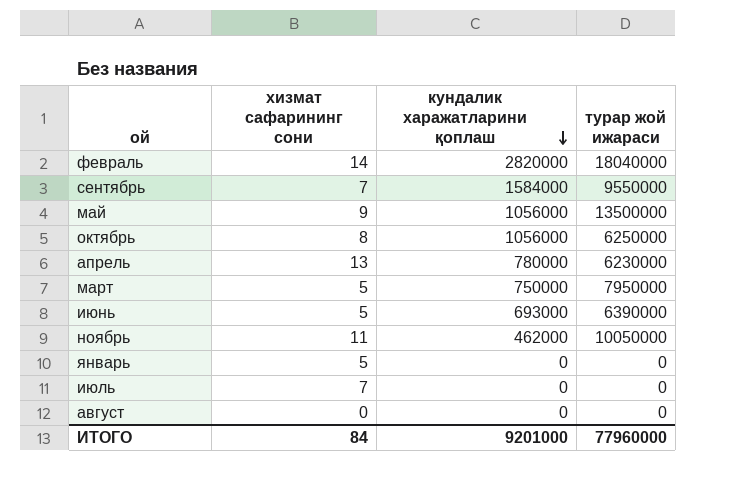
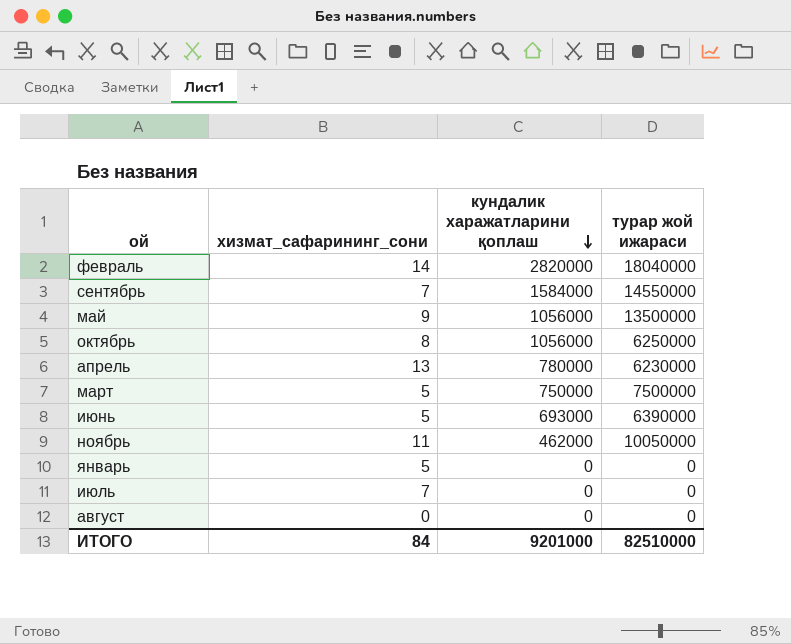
column name: хизмат сафарининг сони -> хизмат_сафарининг_сони
сентябрь | турар жой ижараси: 9550000 -> 14550000
март | турар жой ижараси: 7950000 -> 7500000
ИТОГО | турар жой ижараси: 77960000 -> 82510000

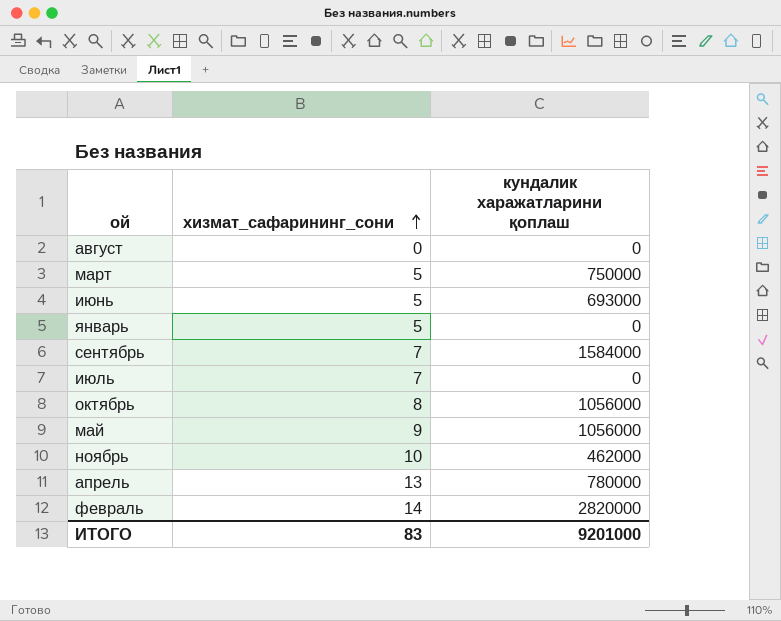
row order: кундалик харажатларини қоплаш descending -> хизмат_сафарининг_сони ascending
column турар жой ижараси | position: 4 -> none
ноябрь | хизмат_сафарининг_сони: 11 -> 10
ИТОГО | хизмат_сафарининг_сони: 84 -> 83

